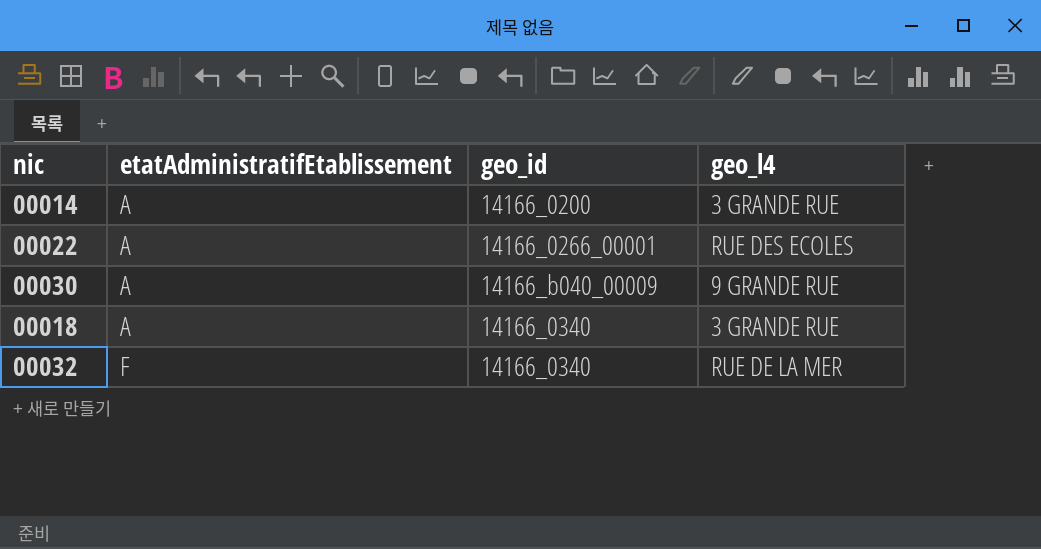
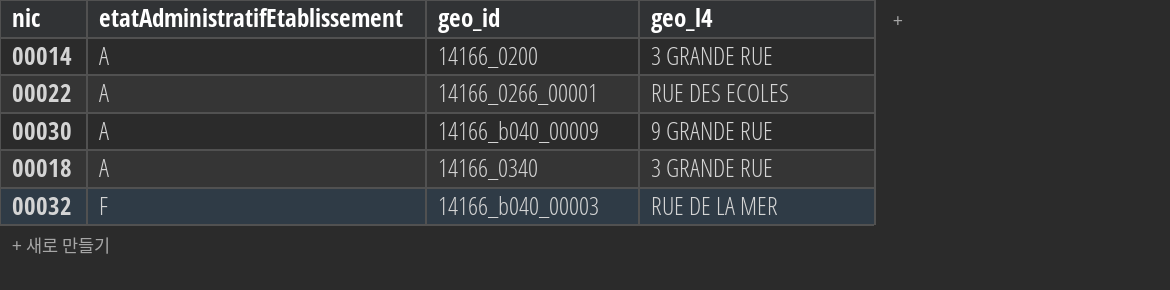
00032 | geo_id: 14166_0340 -> 14166_b040_00003

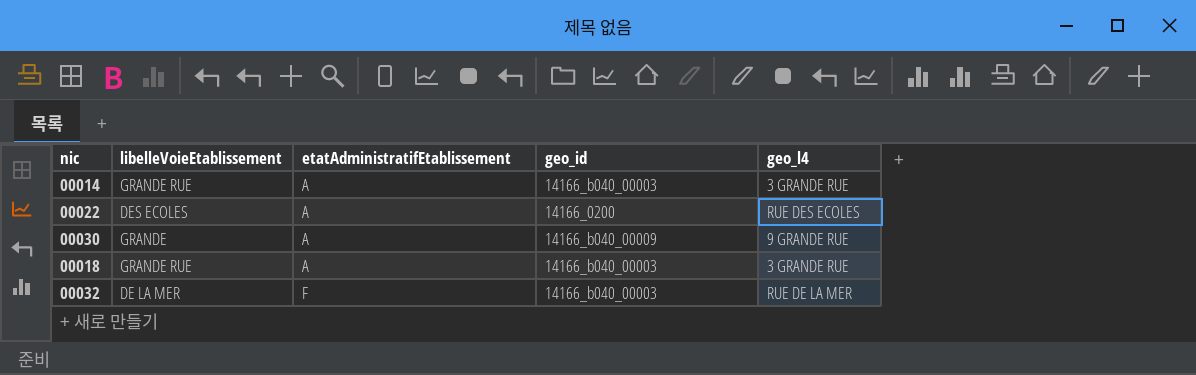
column libelleVoieEtablissement | position: none -> 2
00014 | geo_id: 14166_0200 -> 14166_b040_00003
00022 | geo_id: 14166_0266_00001 -> 14166_0200
00018 | geo_id: 14166_0340 -> 14166_b040_00003

